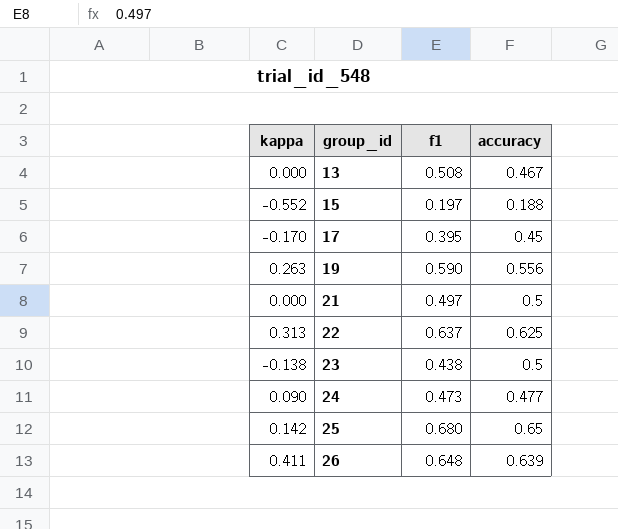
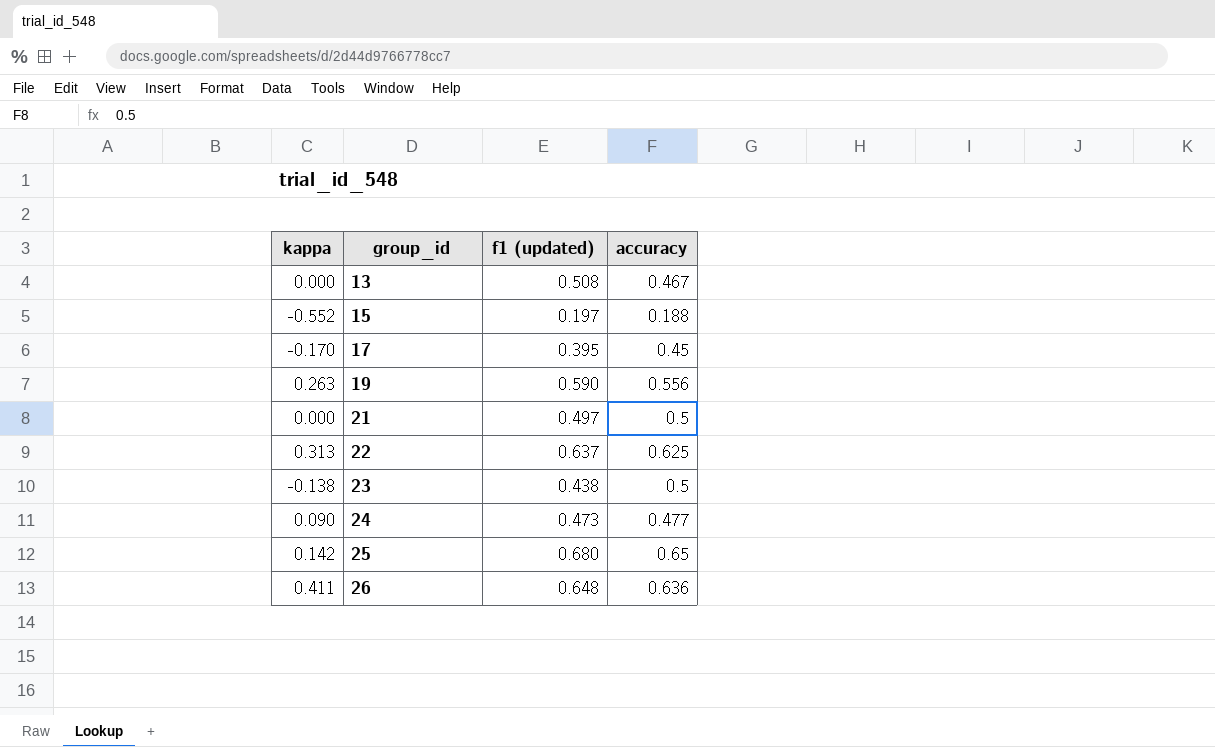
column name: f1 -> f1 (updated)
26 | accuracy: 0.639 -> 0.636

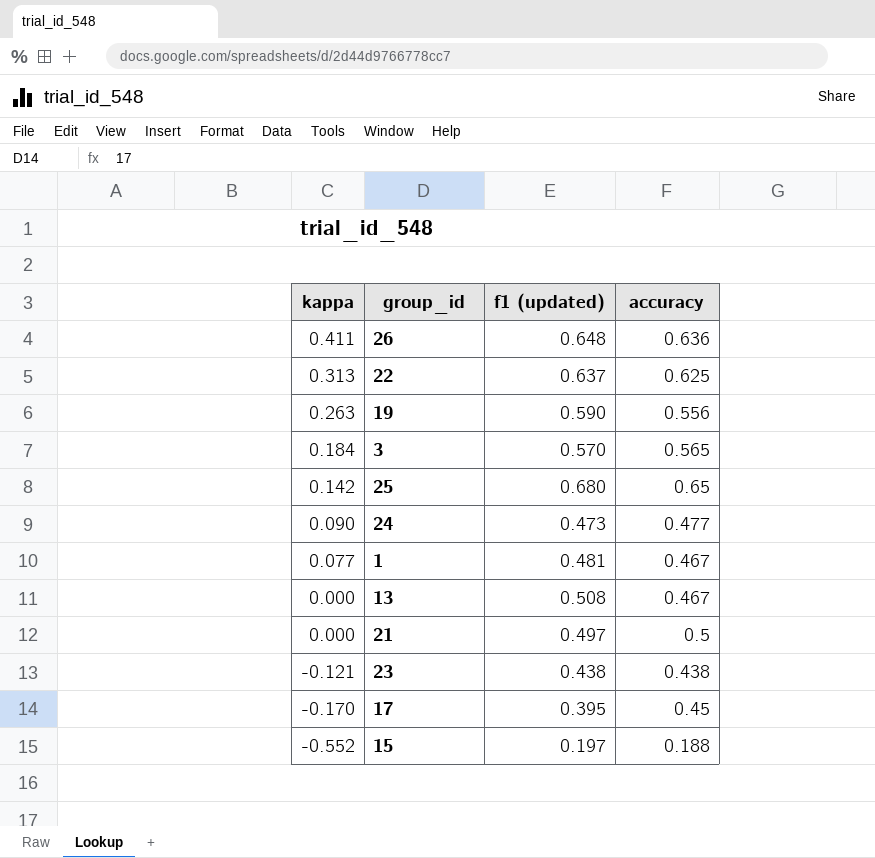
row order: group_id ascending -> kappa descending
row 3: none -> 0.184 | 0.570 | 0.565
row 1: none -> 0.077 | 0.481 | 0.467
23 | kappa: -0.138 -> -0.121
23 | accuracy: 0.5 -> 0.438

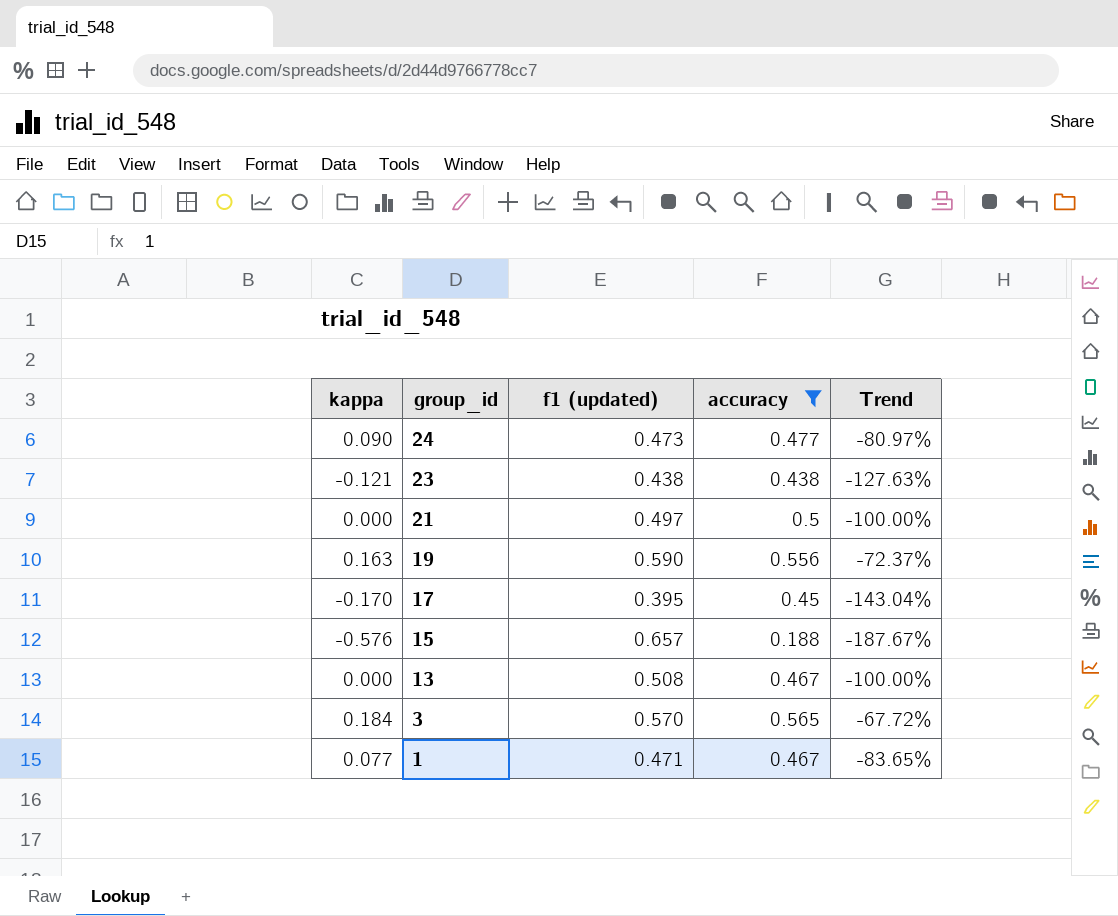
filter: none -> accuracy <= 0.565
row order: kappa descending -> group_id descending
column Trend | formula: none -> ([kappa] - [f1 (updated)]) / [f1 (updated)]
19 | kappa: 0.263 -> 0.163
15 | kappa: -0.552 -> -0.576
15 | f1 (updated): 0.197 -> 0.657
1 | f1 (updated): 0.481 -> 0.471

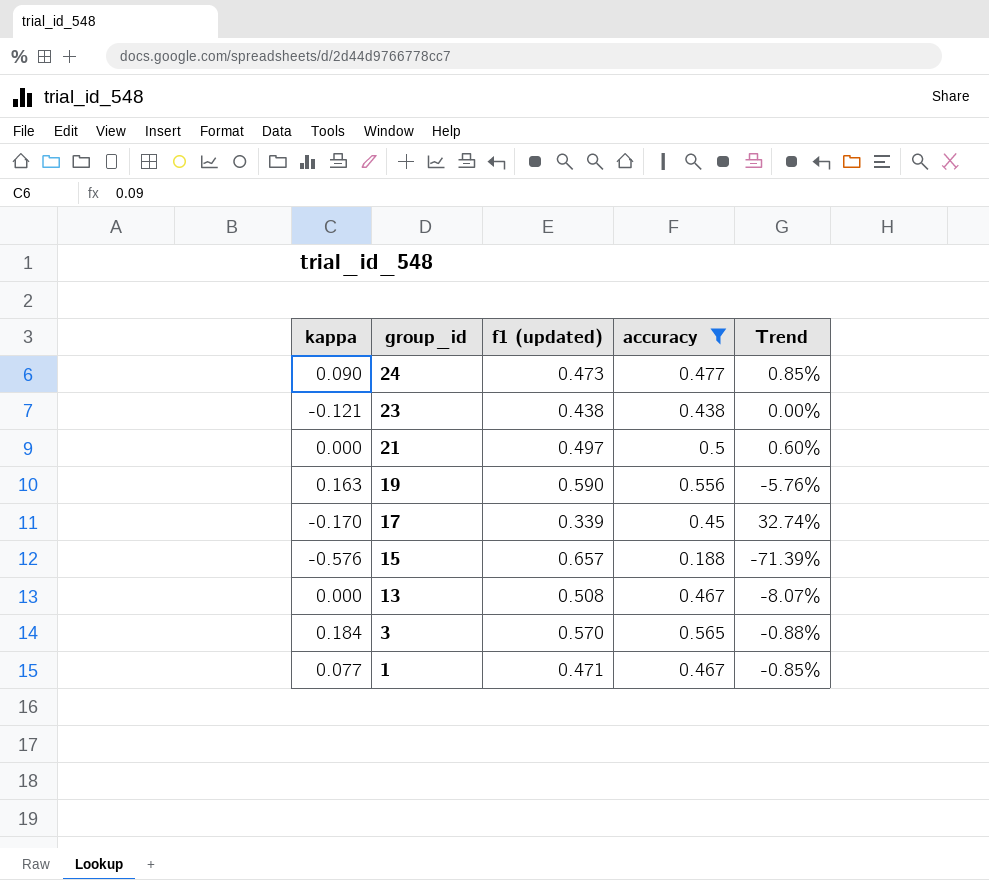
column Trend | formula: ([kappa] - [f1 (updated)]) / [f1 (updated)] -> ([accuracy] - [f1 (updated)]) / [f1 (updated)]
17 | f1 (updated): 0.395 -> 0.339

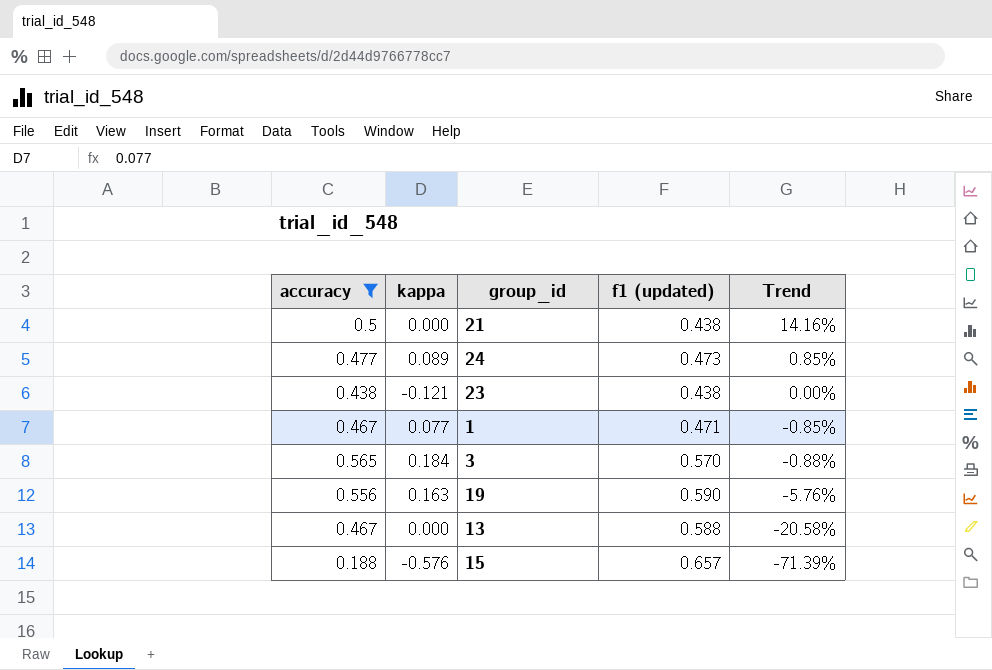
row order: group_id descending -> Trend descending
column accuracy | position: 4 -> 1
row 17: -0.170 | 0.339 | 0.45 | 32.74% -> none
21 | f1 (updated): 0.497 -> 0.438
21 | Trend: 0.60% -> 14.16%
24 | kappa: 0.090 -> 0.089
13 | f1 (updated): 0.508 -> 0.588
13 | Trend: -8.07% -> -20.58%

